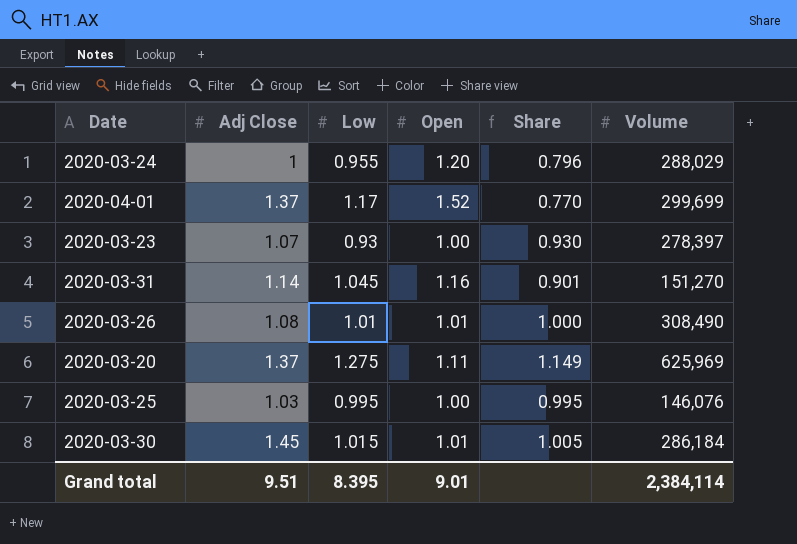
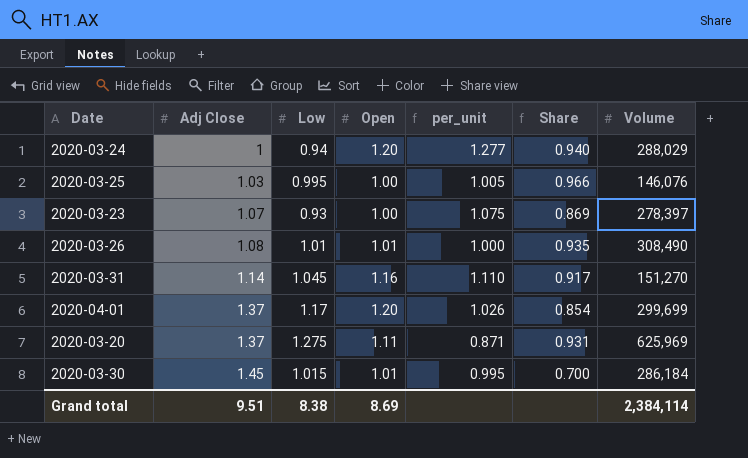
row order: none -> Adj Close ascending
column per_unit | formula: none -> [Open] / [Low]
column Share | formula: [Low] / [Open] -> [Low] / [Adj Close]
2020-03-24 | Low: 0.955 -> 0.94
2020-04-01 | Open: 1.52 -> 1.20
Grand total | Low: 8.395 -> 8.38
Grand total | Open: 9.01 -> 8.69

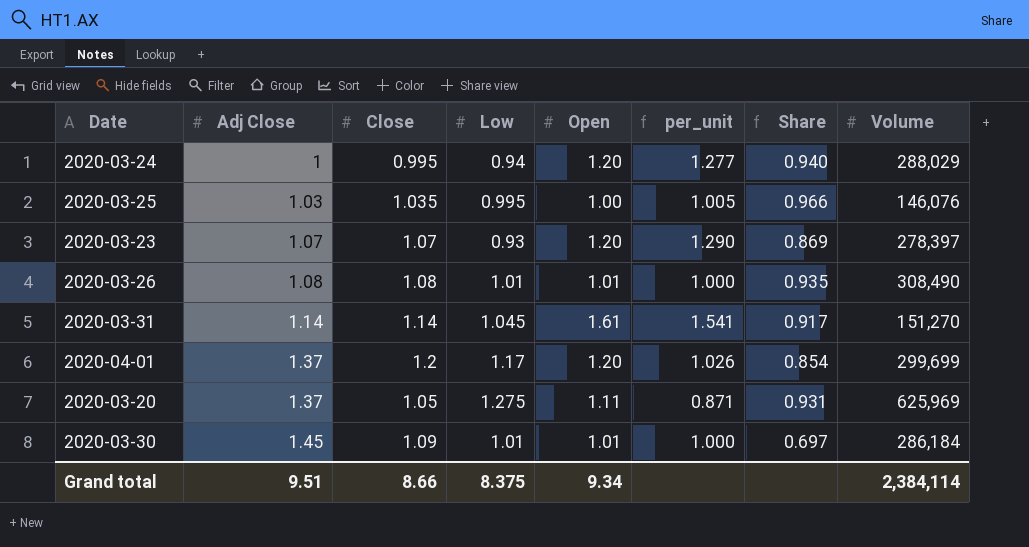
column Close | position: none -> 3
2020-03-23 | Open: 1.00 -> 1.20
2020-03-23 | per_unit: 1.075 -> 1.290
2020-03-31 | Open: 1.16 -> 1.61
2020-03-31 | per_unit: 1.110 -> 1.541
2020-03-30 | Low: 1.015 -> 1.01
2020-03-30 | per_unit: 0.995 -> 1.000
2020-03-30 | Share: 0.700 -> 0.697
Grand total | Low: 8.38 -> 8.375
Grand total | Open: 8.69 -> 9.34

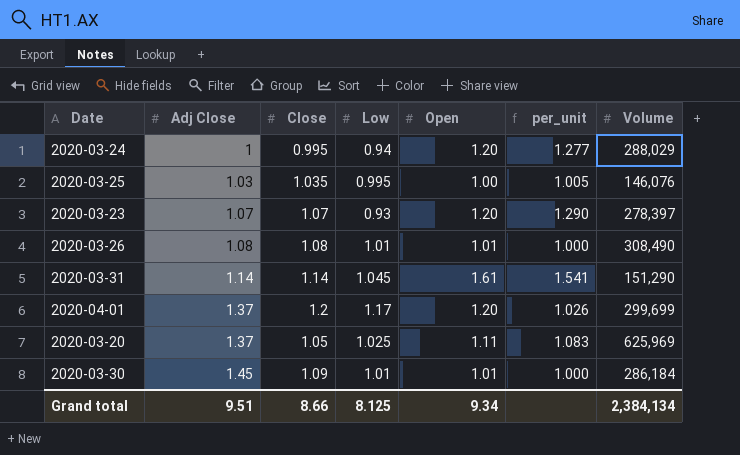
column Share | formula: [Low] / [Adj Close] -> none
2020-03-31 | Volume: 151,270 -> 151,290
2020-03-20 | Low: 1.275 -> 1.025
2020-03-20 | per_unit: 0.871 -> 1.083
Grand total | Low: 8.375 -> 8.125
Grand total | Volume: 2,384,114 -> 2,384,134

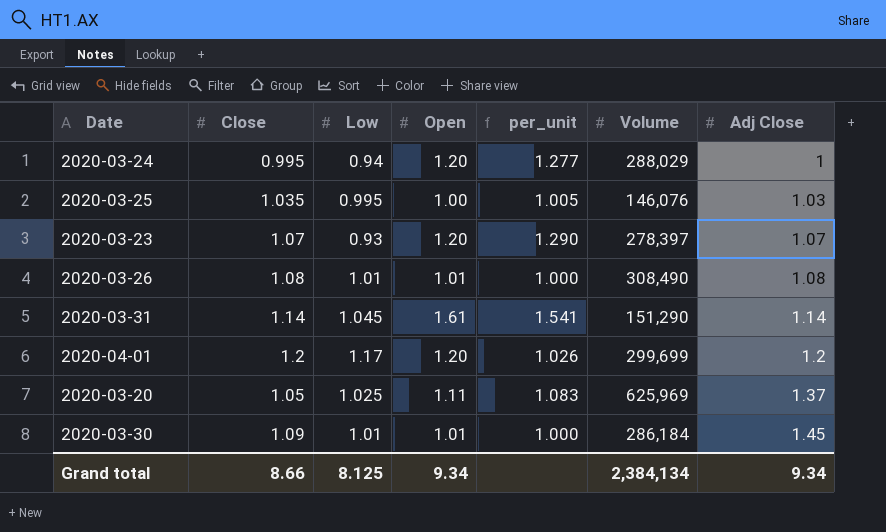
column Adj Close | position: 2 -> 7
2020-04-01 | Adj Close: 1.37 -> 1.2
Grand total | Adj Close: 9.51 -> 9.34

